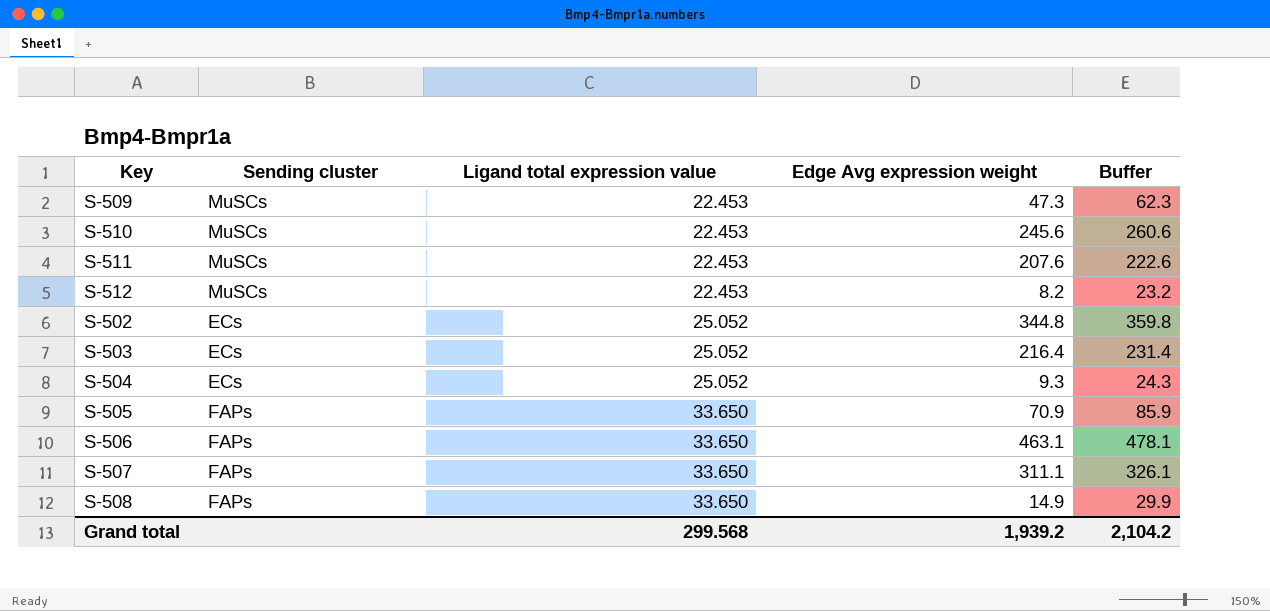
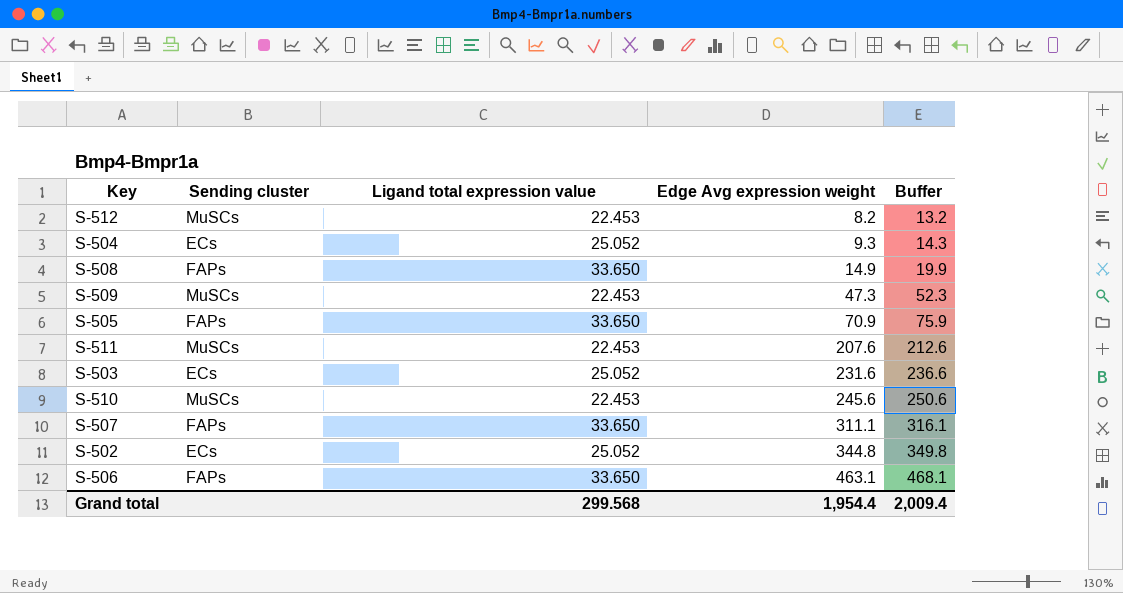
row order: Ligand total expression value ascending -> Edge Avg expression weight ascending
column Buffer | formula: [Edge Avg expression weight] + 15 -> [Edge Avg expression weight] + 5
S-503 | Edge Avg expression weight: 216.4 -> 231.6
Grand total | Edge Avg expression weight: 1,939.2 -> 1,954.4
Grand total | Buffer: 2,104.2 -> 2,009.4

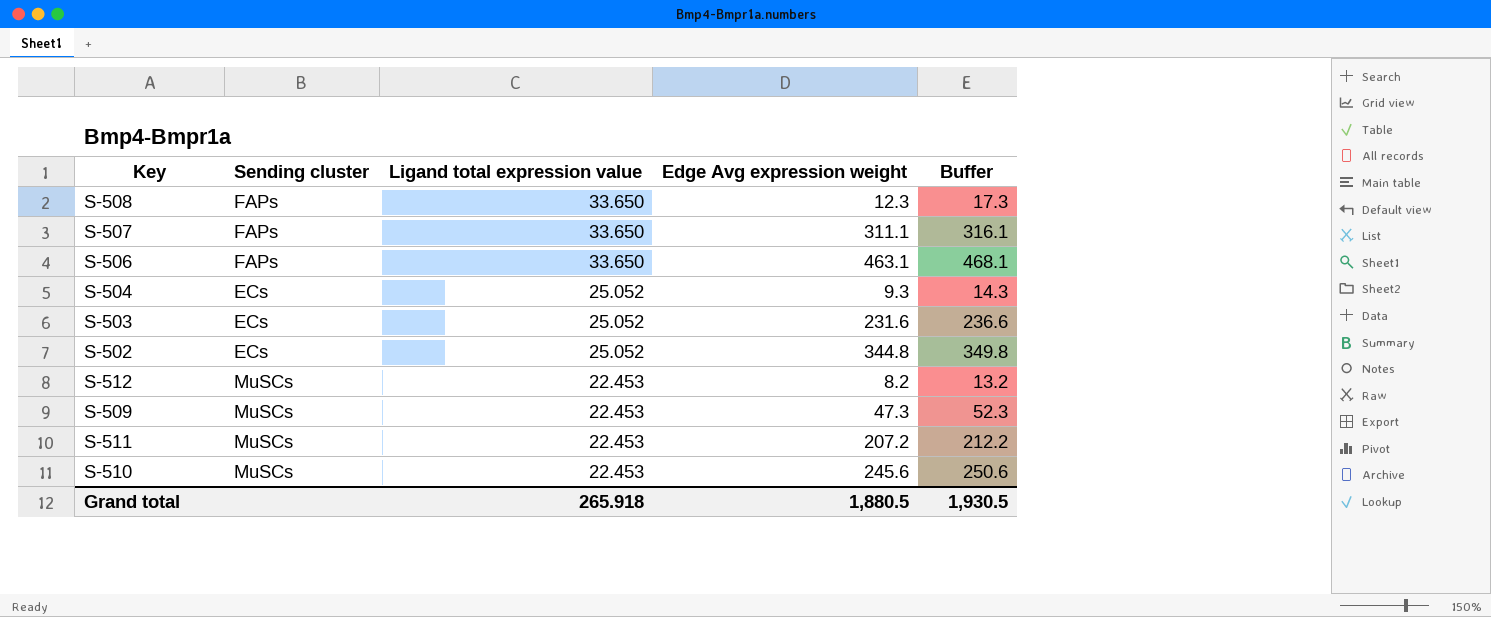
row order: Edge Avg expression weight ascending -> Ligand total expression value descending
row S-505: FAPs | 33.650 | 70.9 | 75.9 -> none
S-508 | Edge Avg expression weight: 14.9 -> 12.3
S-508 | Buffer: 19.9 -> 17.3
S-511 | Edge Avg expression weight: 207.6 -> 207.2
S-511 | Buffer: 212.6 -> 212.2
Grand total | Ligand total expression value: 299.568 -> 265.918
Grand total | Edge Avg expression weight: 1,954.4 -> 1,880.5
Grand total | Buffer: 2,009.4 -> 1,930.5

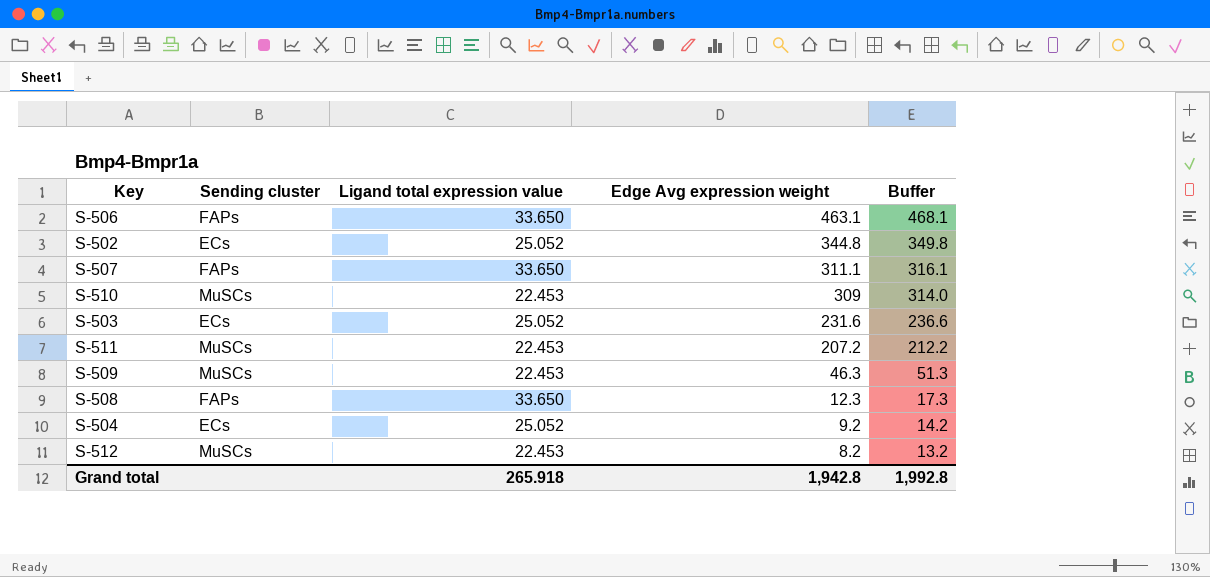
row order: Ligand total expression value descending -> Edge Avg expression weight descending
S-510 | Edge Avg expression weight: 245.6 -> 309
S-510 | Buffer: 250.6 -> 314.0
S-509 | Edge Avg expression weight: 47.3 -> 46.3
S-509 | Buffer: 52.3 -> 51.3
S-504 | Edge Avg expression weight: 9.3 -> 9.2
S-504 | Buffer: 14.3 -> 14.2
Grand total | Edge Avg expression weight: 1,880.5 -> 1,942.8
Grand total | Buffer: 1,930.5 -> 1,992.8

